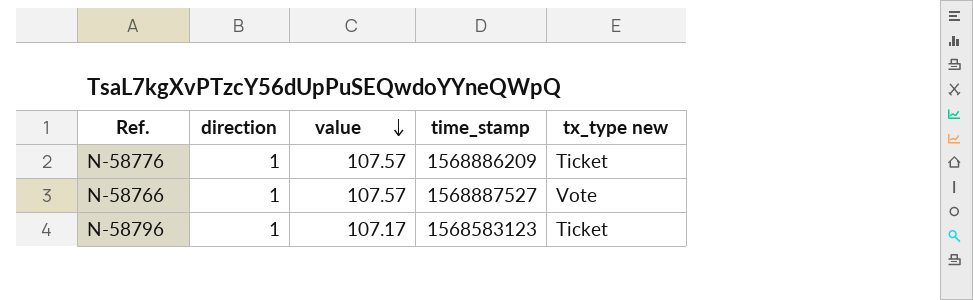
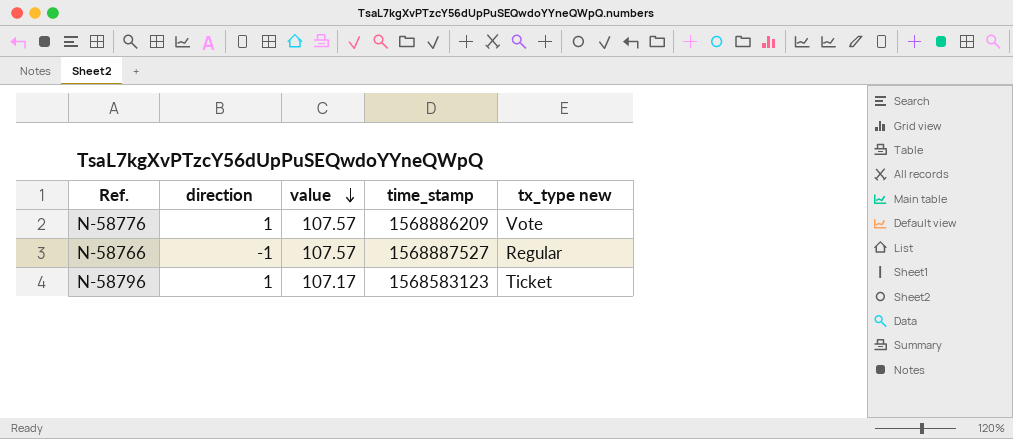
N-58776 | tx_type new: Ticket -> Vote
N-58766 | direction: 1 -> -1
N-58766 | tx_type new: Vote -> Regular

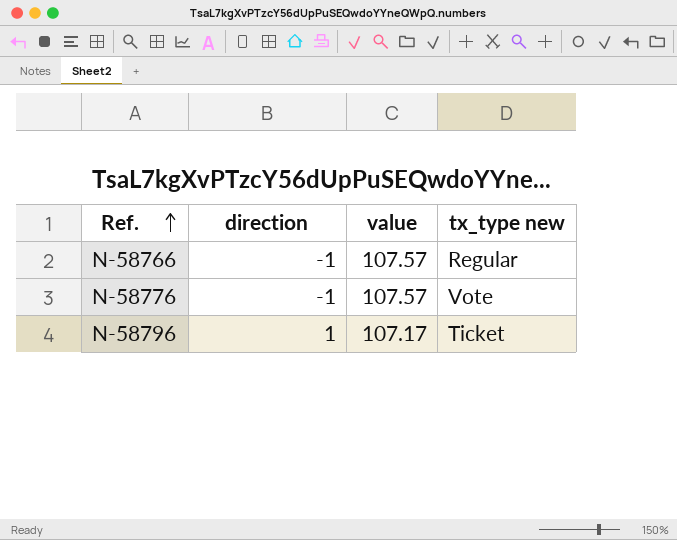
row order: value descending -> Ref. ascending
column time_stamp | position: 4 -> none
N-58776 | direction: 1 -> -1

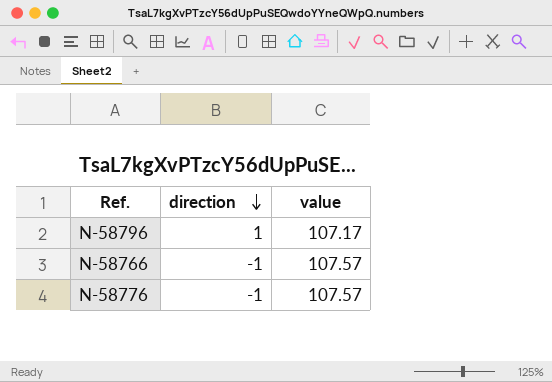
row order: Ref. ascending -> direction descending
column tx_type new | position: 4 -> none

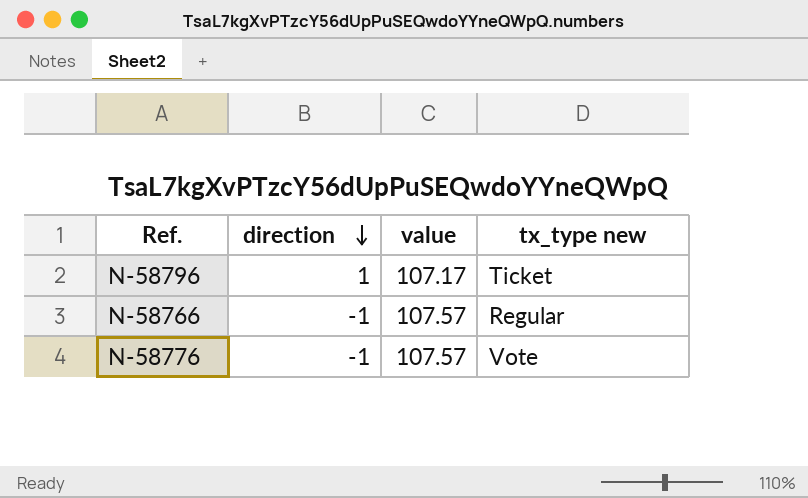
column tx_type new | position: none -> 4

